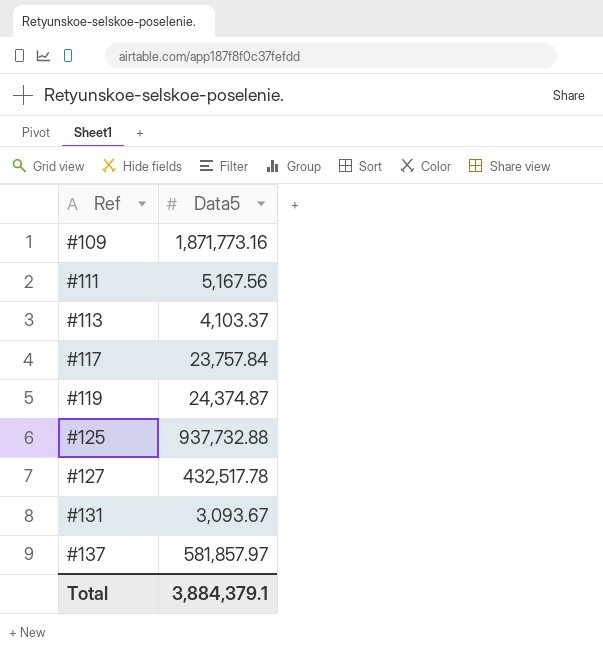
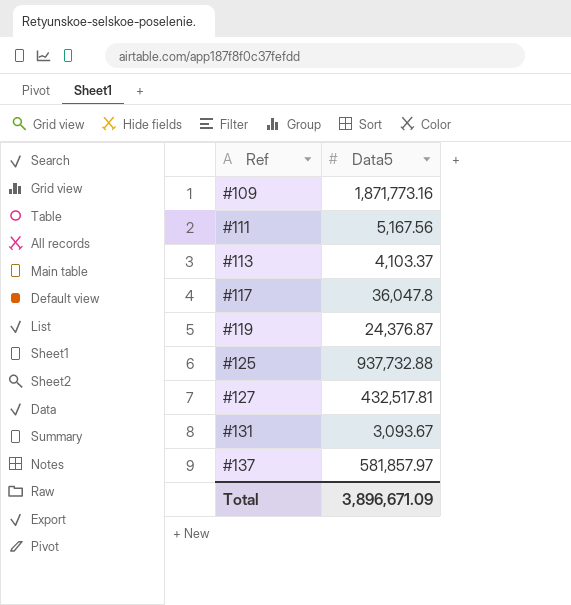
#117 | Data5: 23,757.84 -> 36,047.8
#119 | Data5: 24,374.87 -> 24,376.87
#127 | Data5: 432,517.78 -> 432,517.81
Total | Data5: 3,884,379.1 -> 3,896,671.09

